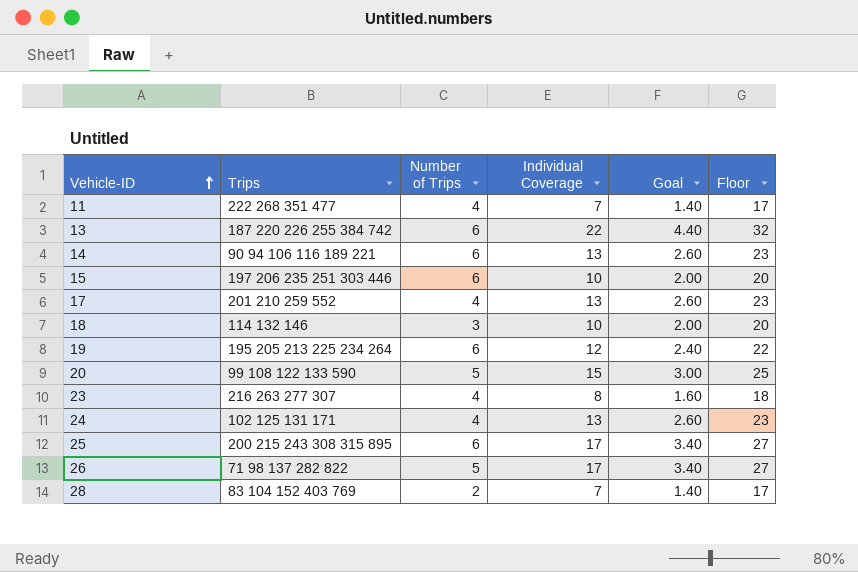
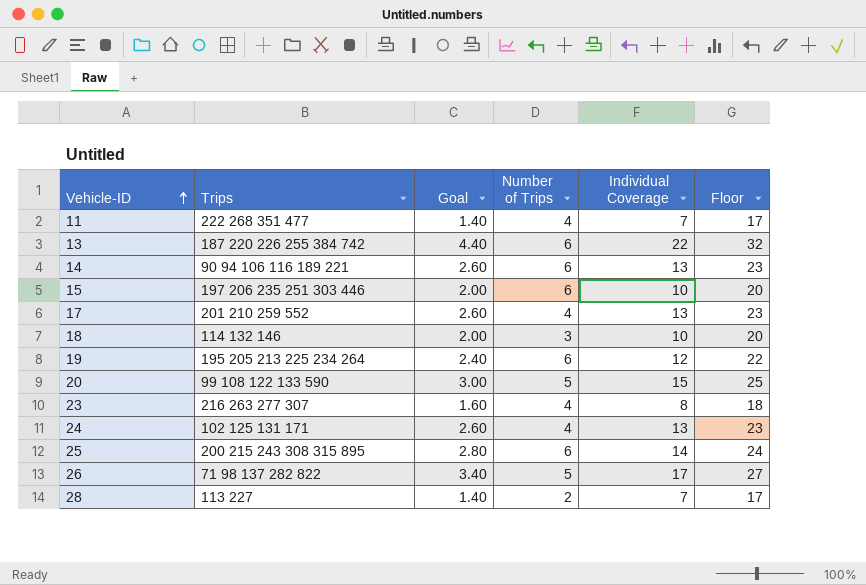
column Goal | position: 5 -> 3
25 | Goal: 3.40 -> 2.80
25 | Individual Coverage: 17 -> 14
25 | Floor: 27 -> 24
28 | Trips: 83 104 152 403 769 -> 113 227

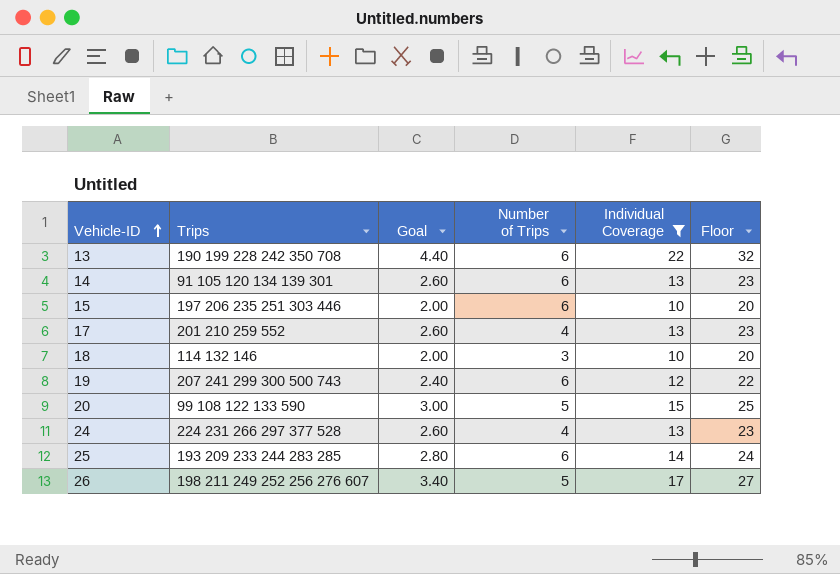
filter: none -> Individual Coverage >= 10
13 | Trips: 187 220 226 255 384 742 -> 190 199 228 242 350 708
14 | Trips: 90 94 106 116 189 221 -> 91 105 120 134 139 301
19 | Trips: 195 205 213 225 234 264 -> 207 241 299 300 500 743
24 | Trips: 102 125 131 171 -> 224 231 266 297 377 528
25 | Trips: 200 215 243 308 315 895 -> 193 209 233 244 283 285
26 | Trips: 71 98 137 282 822 -> 198 211 249 252 256 276 607

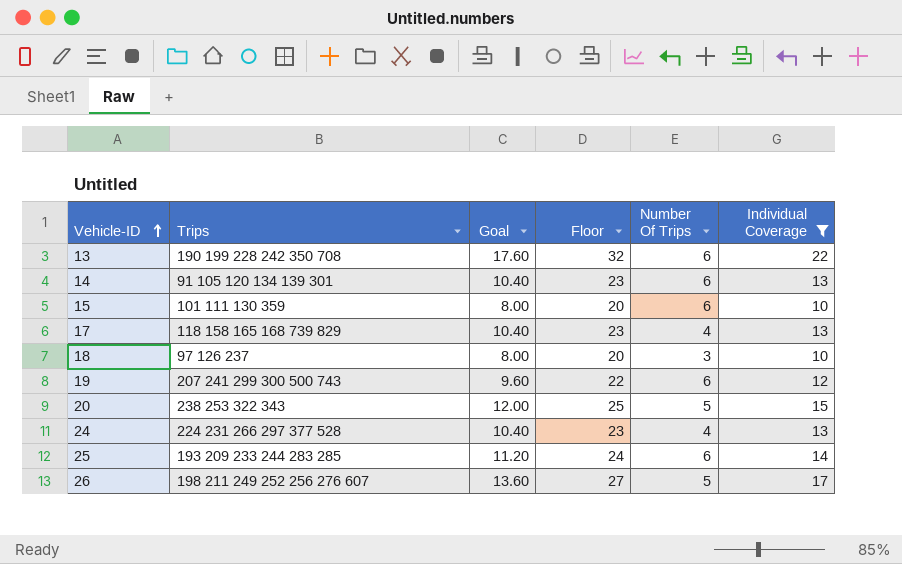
column Goal | formula: [Individual Coverage] * 0.2 -> [Individual Coverage] * 0.8
column Floor | position: 6 -> 4
column name: Number of Trips -> Number Of Trips
15 | Trips: 197 206 235 251 303 446 -> 101 111 130 359
17 | Trips: 201 210 259 552 -> 118 158 165 168 739 829
18 | Trips: 114 132 146 -> 97 126 237
20 | Trips: 99 108 122 133 590 -> 238 253 322 343

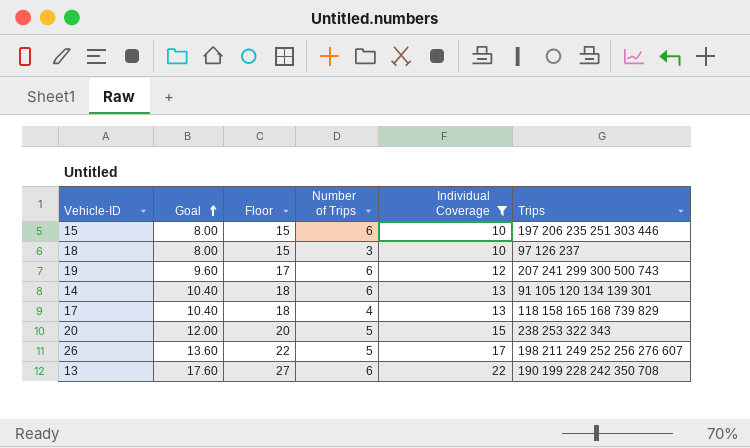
row order: Vehicle-ID ascending -> Goal ascending
column Floor | formula: [Individual Coverage] + 10 -> [Individual Coverage] + 5
column name: Number Of Trips -> Number of Trips
column Trips | position: 2 -> 6
row 24: 224 231 266 297 377 528 | 10.40 | 23 | 4 | 13 -> none
row 25: 193 209 233 244 283 285 | 11.20 | 24 | 6 | 14 -> none
15 | Trips: 101 111 130 359 -> 197 206 235 251 303 446

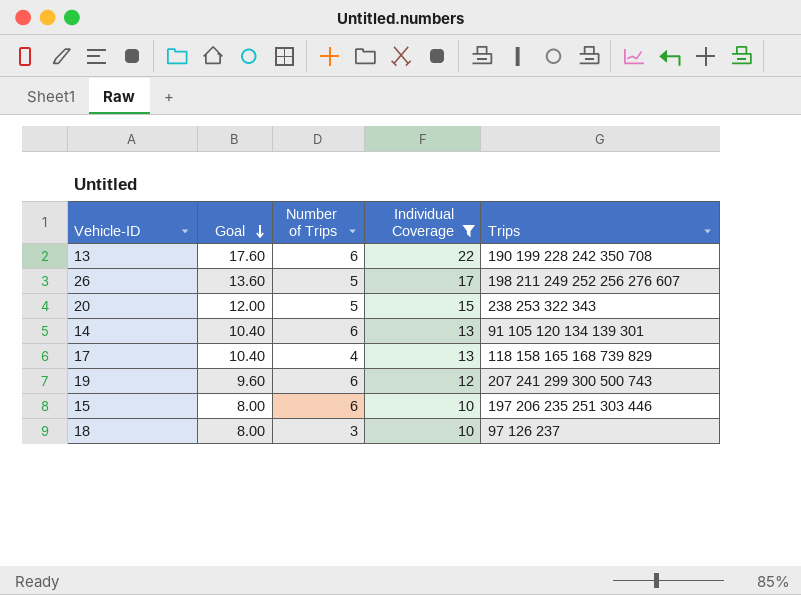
row order: Goal ascending -> Goal descending
column Floor | formula: [Individual Coverage] + 5 -> none

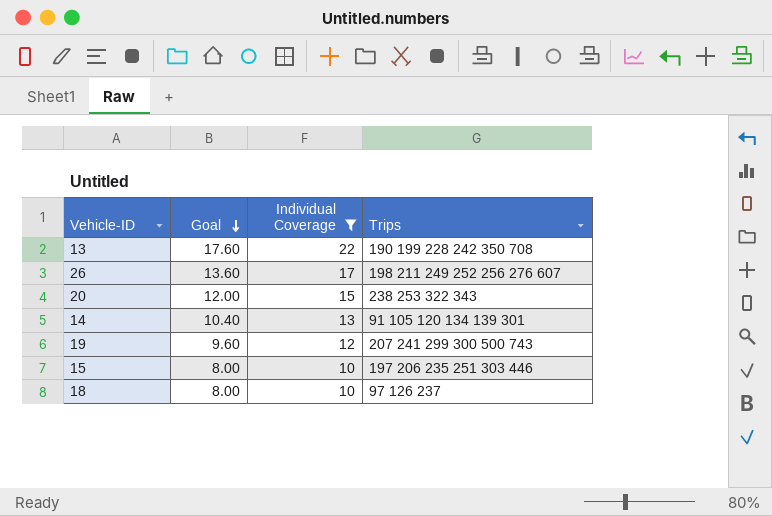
column Number of Trips | position: 3 -> none
row 17: 10.40 | 4 | 13 | 118 158 165 168 739 829 -> none

